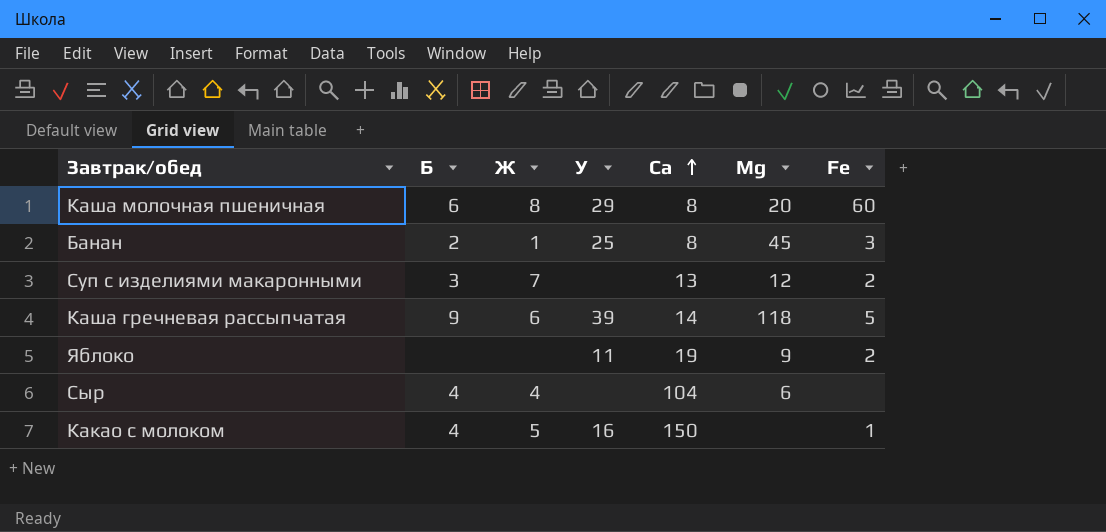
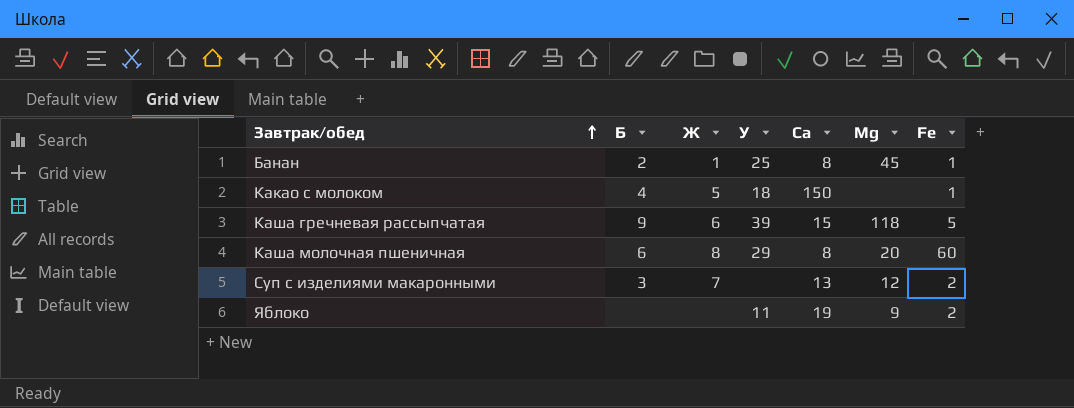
row order: Са ascending -> Завтрак/обед ascending
row Сыр: 4 | 4 | none | 104 | 6 | none -> none
Банан | Fе: 3 -> 1
Какао с молоком | У: 16 -> 18
Каша гречневая рассыпчатая | Са: 14 -> 15

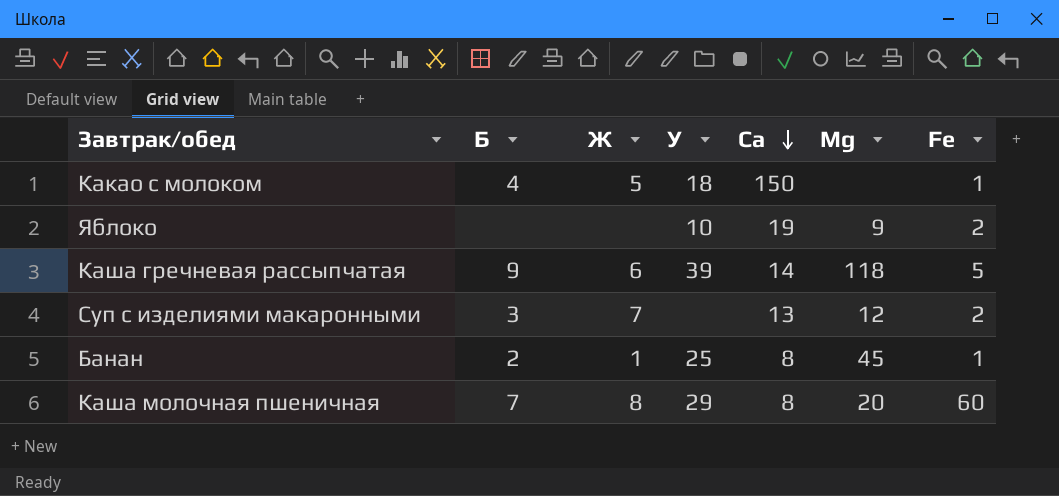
row order: Завтрак/обед ascending -> Са descending
Яблоко | У: 11 -> 10
Каша гречневая рассыпчатая | Са: 15 -> 14
Каша молочная пшеничная | Б: 6 -> 7

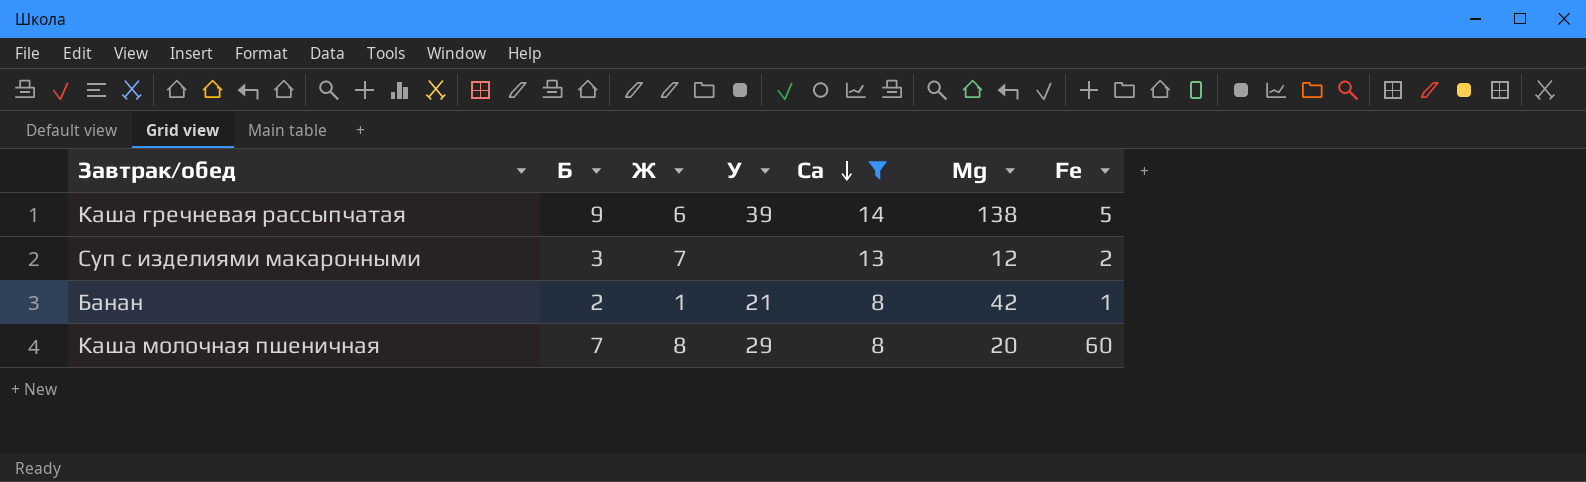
filter: none -> Са <= 14
Каша гречневая рассыпчатая | Мg: 118 -> 138
Банан | У: 25 -> 21
Банан | Мg: 45 -> 42

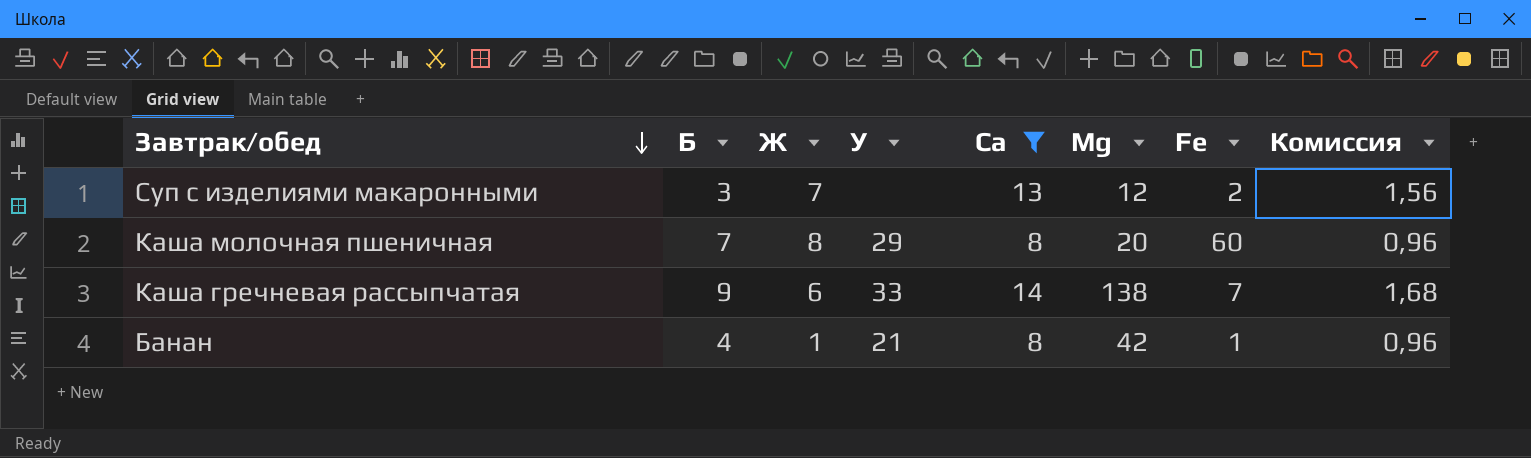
row order: Са descending -> Завтрак/обед descending
column Комиссия | formula: none -> [Са] * 0,12
Каша гречневая рассыпчатая | У: 39 -> 33
Каша гречневая рассыпчатая | Fе: 5 -> 7
Банан | Б: 2 -> 4

